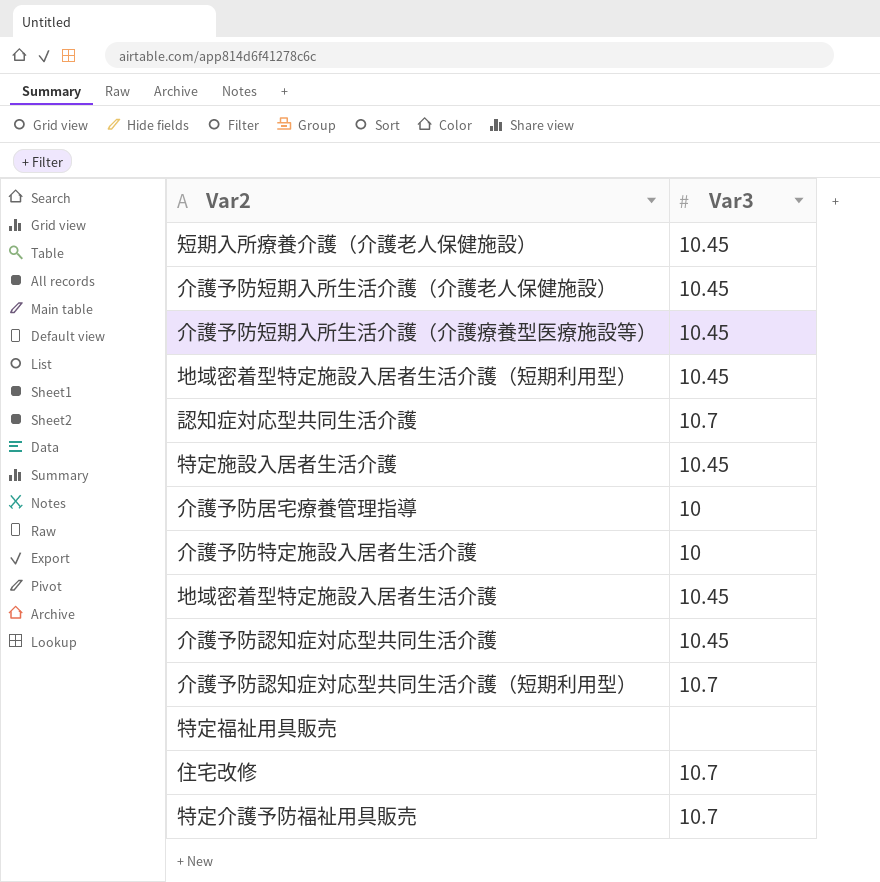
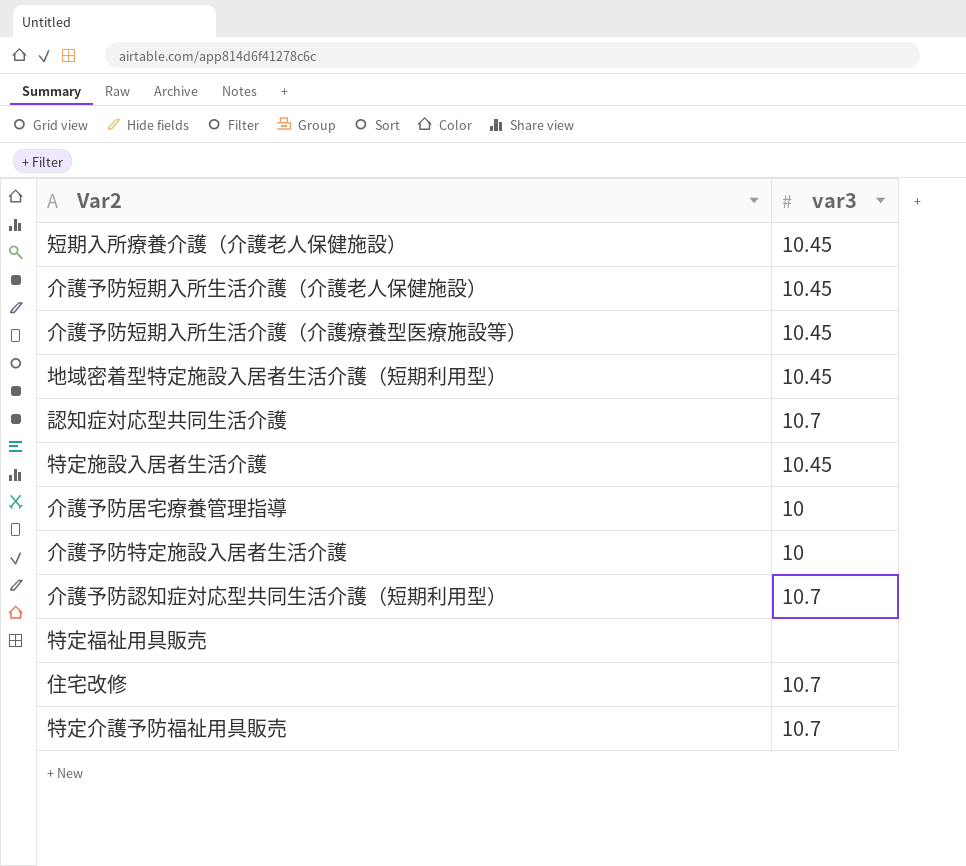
column name: Var3 -> var3
row 地域密着型特定施設入居者生活介護: 10.45 -> none
row 介護予防認知症対応型共同生活介護: 10.45 -> none

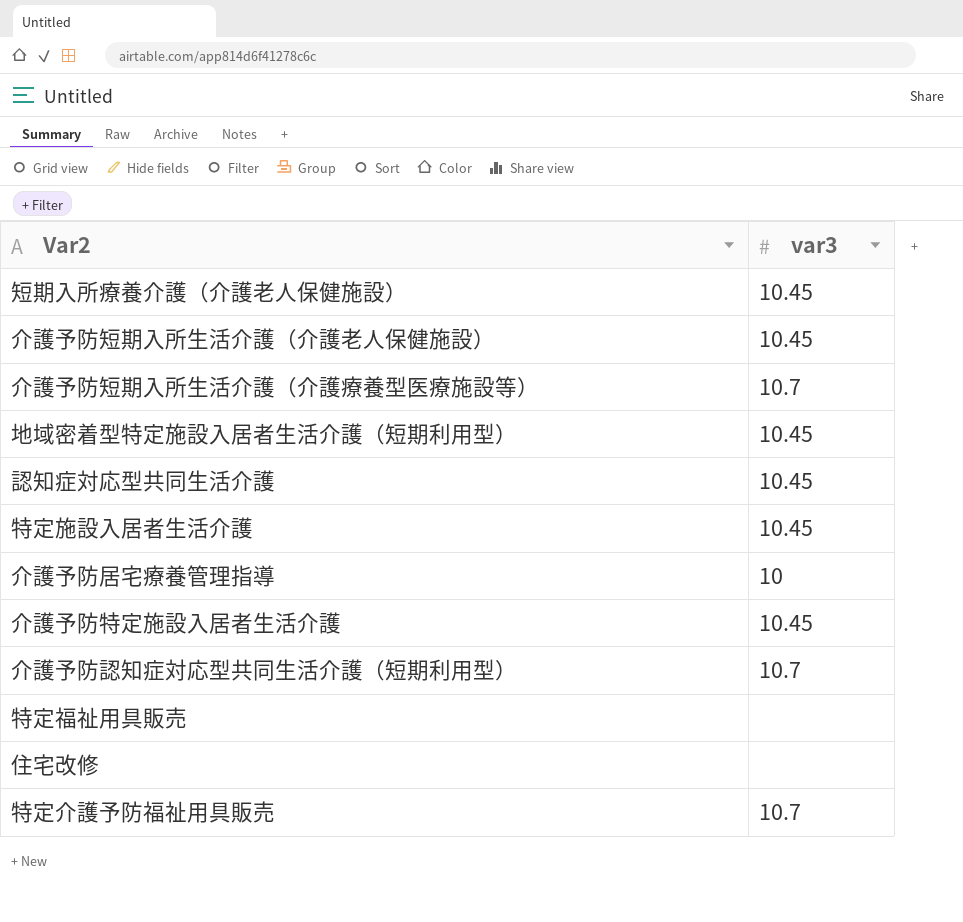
介護予防短期入所生活介護（介護療養型医療施設等） | var3: 10.45 -> 10.7
認知症対応型共同生活介護 | var3: 10.7 -> 10.45
介護予防特定施設入居者生活介護 | var3: 10 -> 10.45
住宅改修 | var3: 10.7 -> none

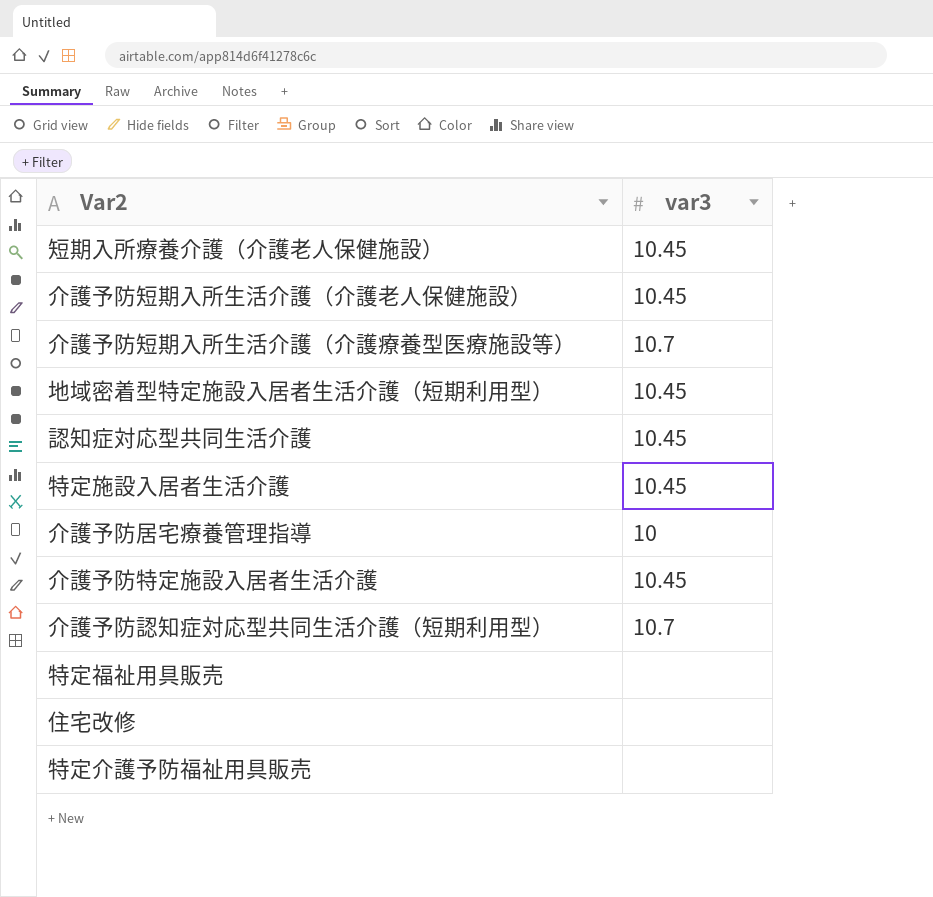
特定介護予防福祉用具販売 | var3: 10.7 -> none

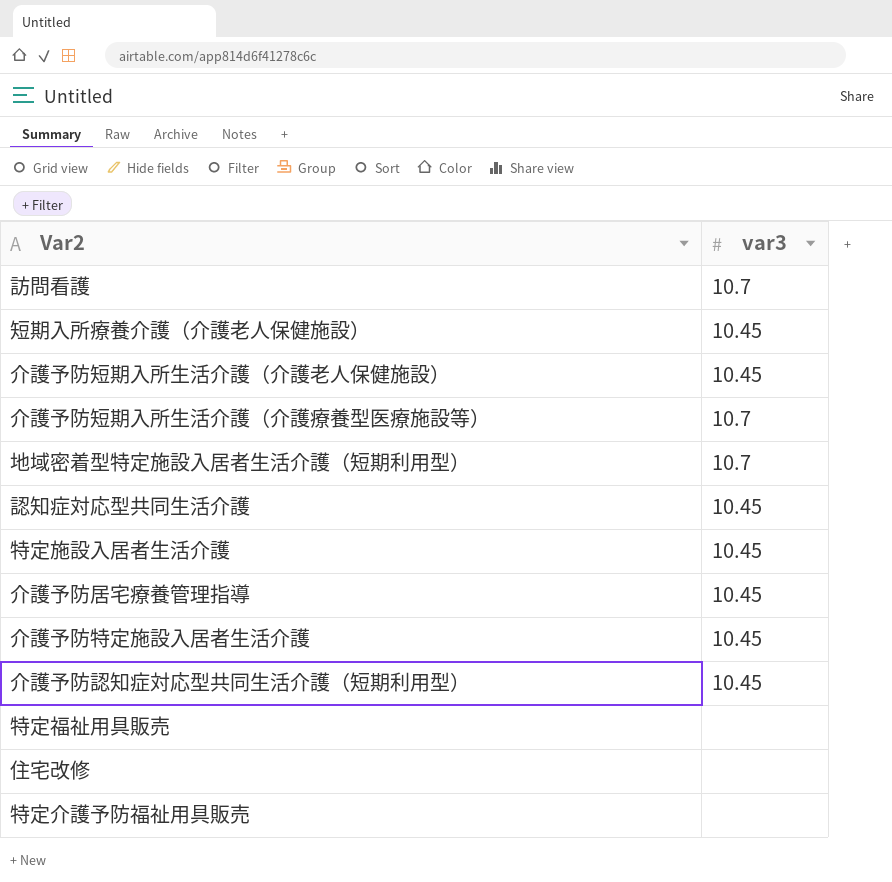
row 訪問看護: none -> 10.7
地域密着型特定施設入居者生活介護（短期利用型） | var3: 10.45 -> 10.7
介護予防居宅療養管理指導 | var3: 10 -> 10.45
介護予防認知症対応型共同生活介護（短期利用型） | var3: 10.7 -> 10.45

